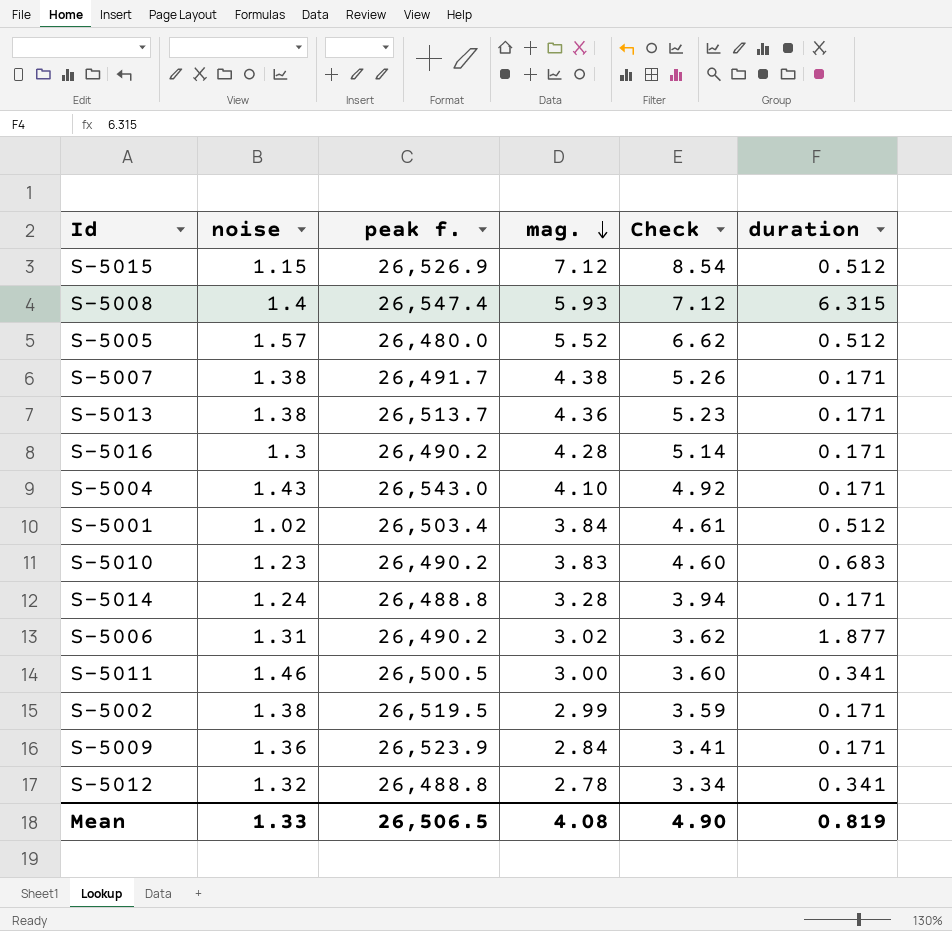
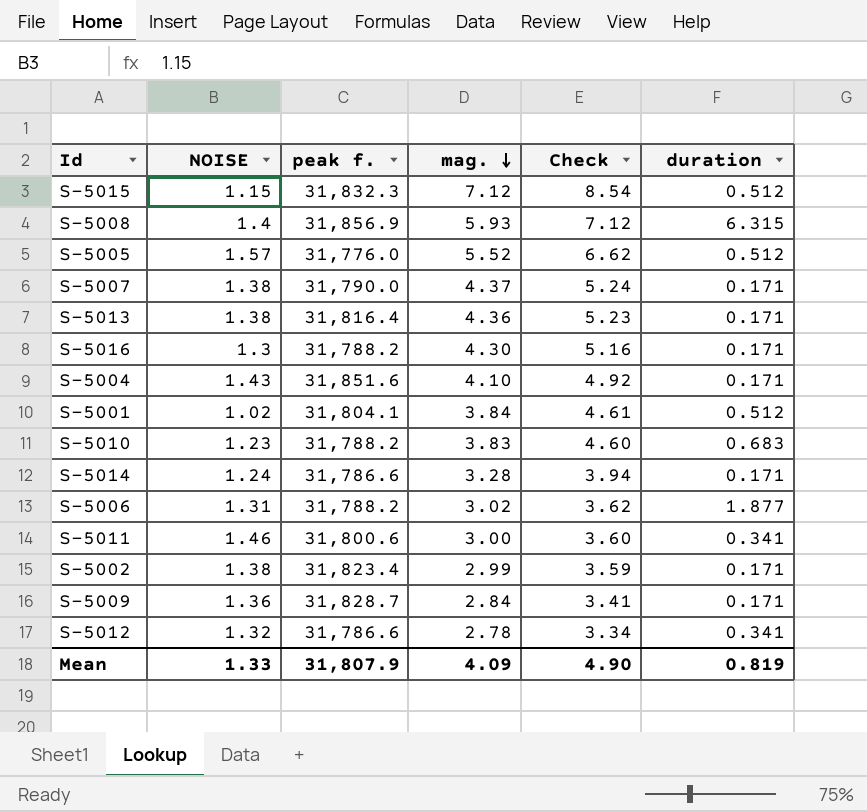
column name: noise -> NOISE
S-5015 | peak f.: 26,526.9 -> 31,832.3
S-5008 | peak f.: 26,547.4 -> 31,856.9
S-5005 | peak f.: 26,480.0 -> 31,776.0
S-5007 | peak f.: 26,491.7 -> 31,790.0
S-5007 | mag.: 4.38 -> 4.37
S-5007 | Check: 5.26 -> 5.24
S-5013 | peak f.: 26,513.7 -> 31,816.4
S-5016 | peak f.: 26,490.2 -> 31,788.2
S-5016 | mag.: 4.28 -> 4.30
S-5016 | Check: 5.14 -> 5.16
S-5004 | peak f.: 26,543.0 -> 31,851.6
S-5001 | peak f.: 26,503.4 -> 31,804.1
S-5010 | peak f.: 26,490.2 -> 31,788.2
S-5014 | peak f.: 26,488.8 -> 31,786.6
S-5006 | peak f.: 26,490.2 -> 31,788.2
S-5011 | peak f.: 26,500.5 -> 31,800.6
S-5002 | peak f.: 26,519.5 -> 31,823.4
S-5009 | peak f.: 26,523.9 -> 31,828.7
S-5012 | peak f.: 26,488.8 -> 31,786.6
Mean | peak f.: 26,506.5 -> 31,807.9
Mean | mag.: 4.08 -> 4.09

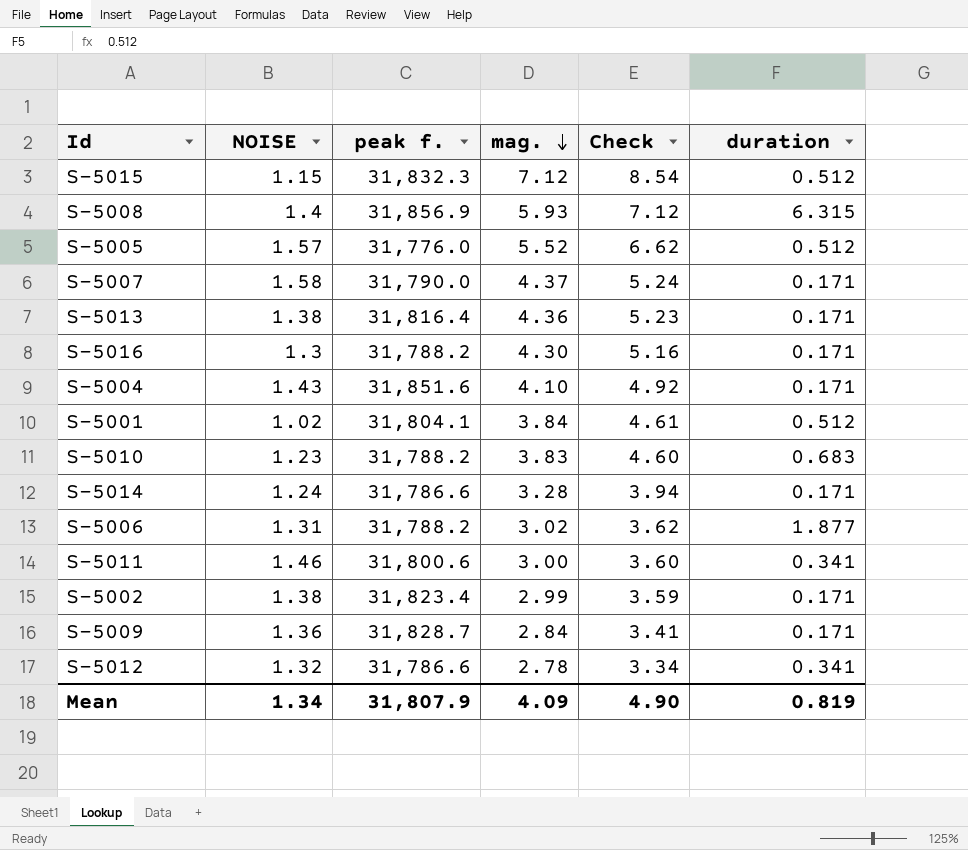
S-5007 | NOISE: 1.38 -> 1.58
Mean | NOISE: 1.33 -> 1.34

